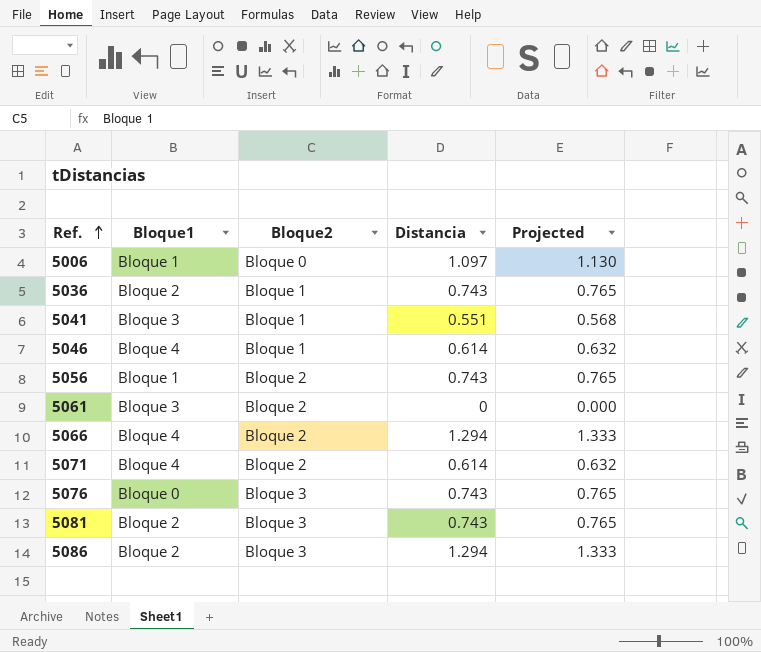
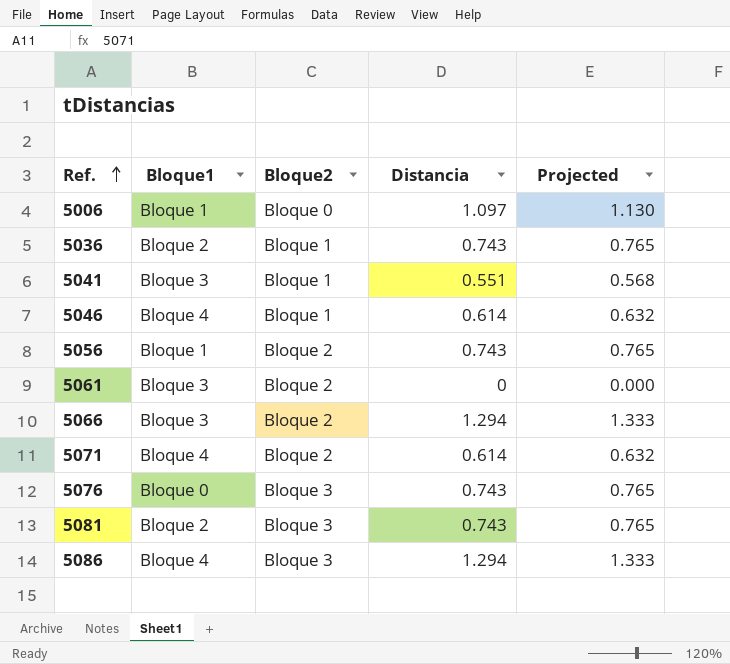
5066 | Bloque1: Bloque 4 -> Bloque 3
5086 | Bloque1: Bloque 2 -> Bloque 4

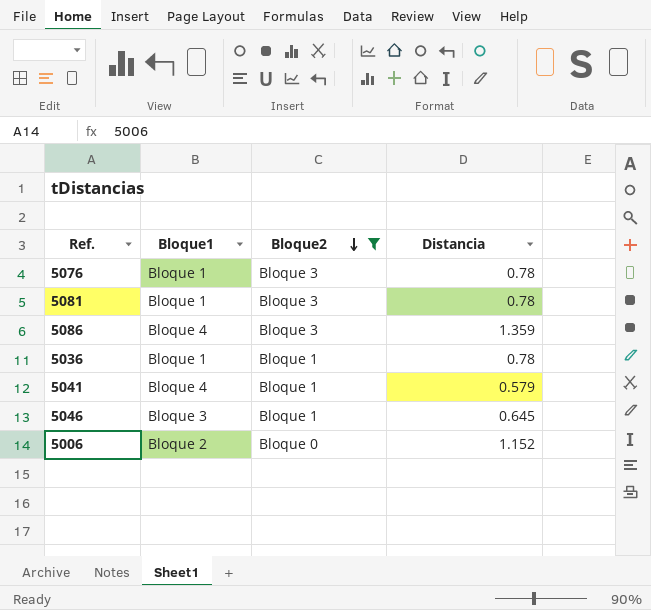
filter: none -> Bloque2 != Bloque 2
row order: Ref. ascending -> Bloque2 descending
column Projected | formula: [Distancia] * 1.03 -> none
5076 | Bloque1: Bloque 0 -> Bloque 1
5076 | Distancia: 0.743 -> 0.78
5081 | Bloque1: Bloque 2 -> Bloque 1
5081 | Distancia: 0.743 -> 0.78
5086 | Distancia: 1.294 -> 1.359
5036 | Bloque1: Bloque 2 -> Bloque 1
5036 | Distancia: 0.743 -> 0.78
5041 | Bloque1: Bloque 3 -> Bloque 4
5041 | Distancia: 0.551 -> 0.579
5046 | Bloque1: Bloque 4 -> Bloque 3
5046 | Distancia: 0.614 -> 0.645
5006 | Bloque1: Bloque 1 -> Bloque 2
5006 | Distancia: 1.097 -> 1.152

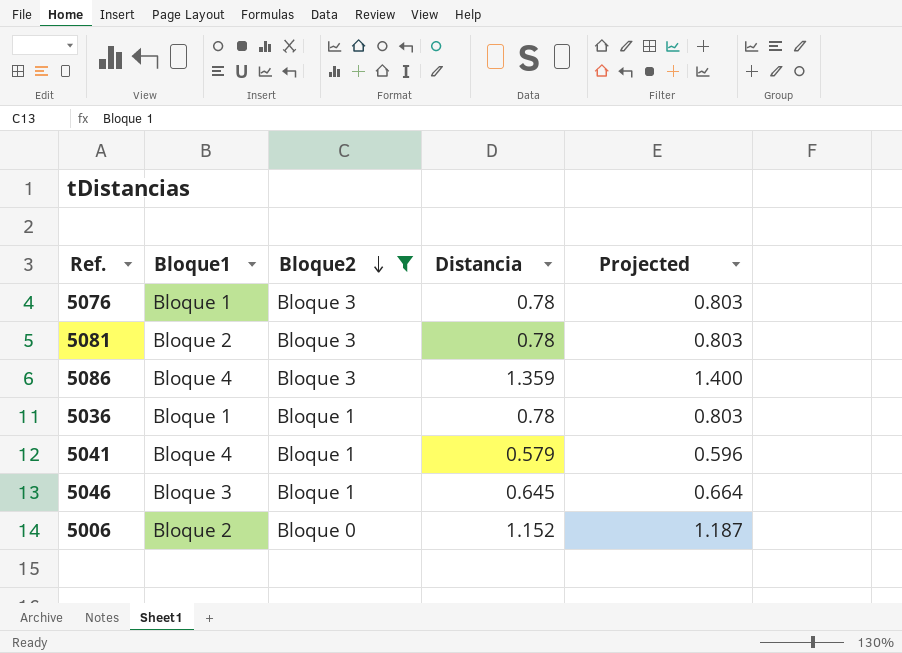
column Projected | formula: none -> [Distancia] * 1.03
5081 | Bloque1: Bloque 1 -> Bloque 2

